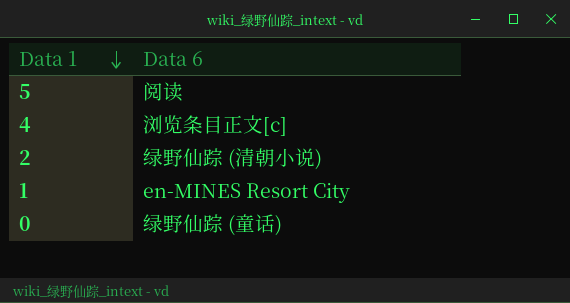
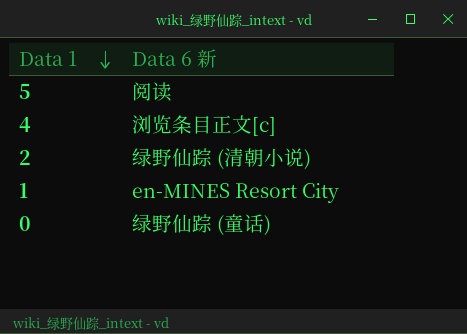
column name: Data 6 -> Data 6 新

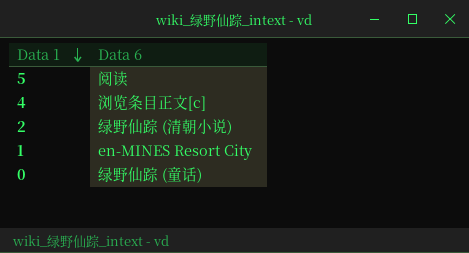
column name: Data 6 新 -> Data 6

